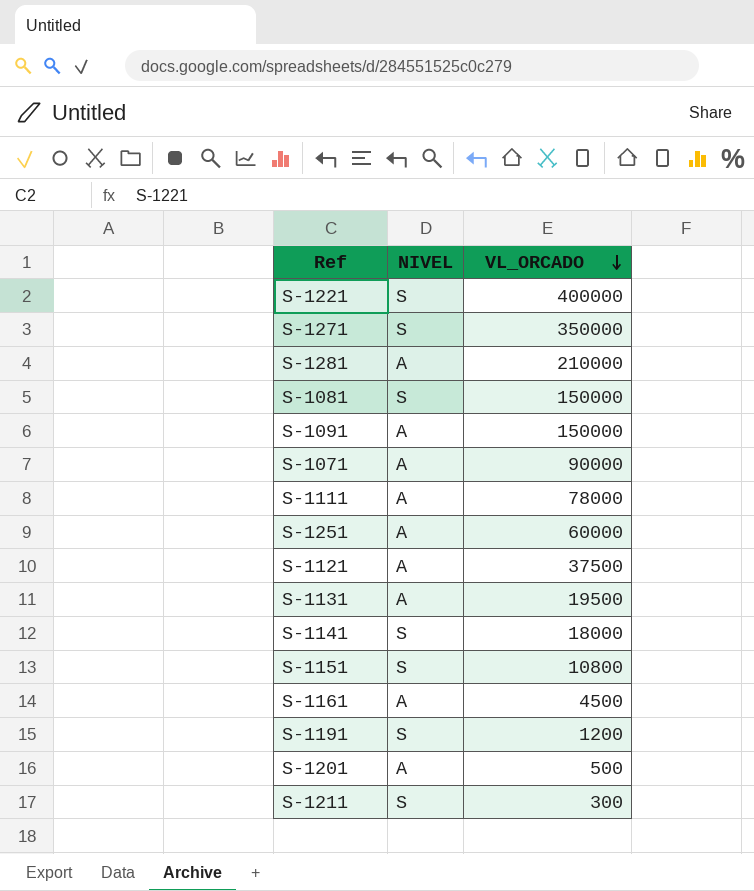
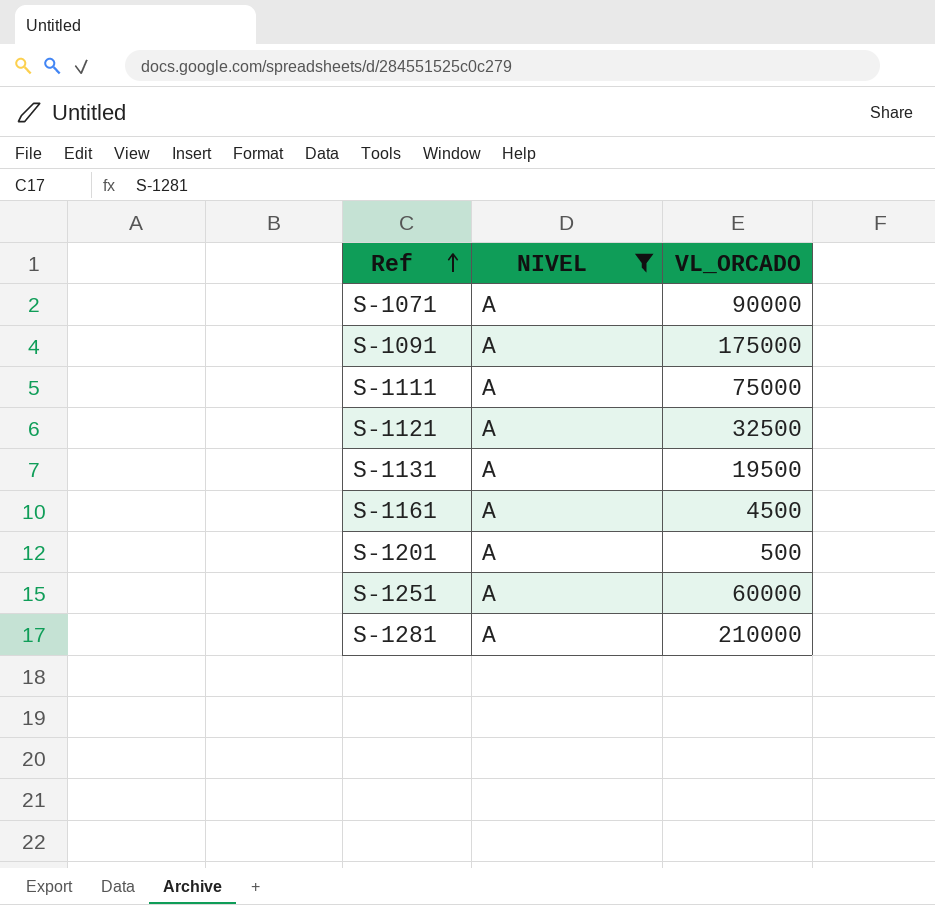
filter: none -> NIVEL = A
row order: VL_ORCADO descending -> Ref ascending
S-1091 | VL_ORCADO: 150000 -> 175000
S-1111 | VL_ORCADO: 78000 -> 75000
S-1121 | VL_ORCADO: 37500 -> 32500

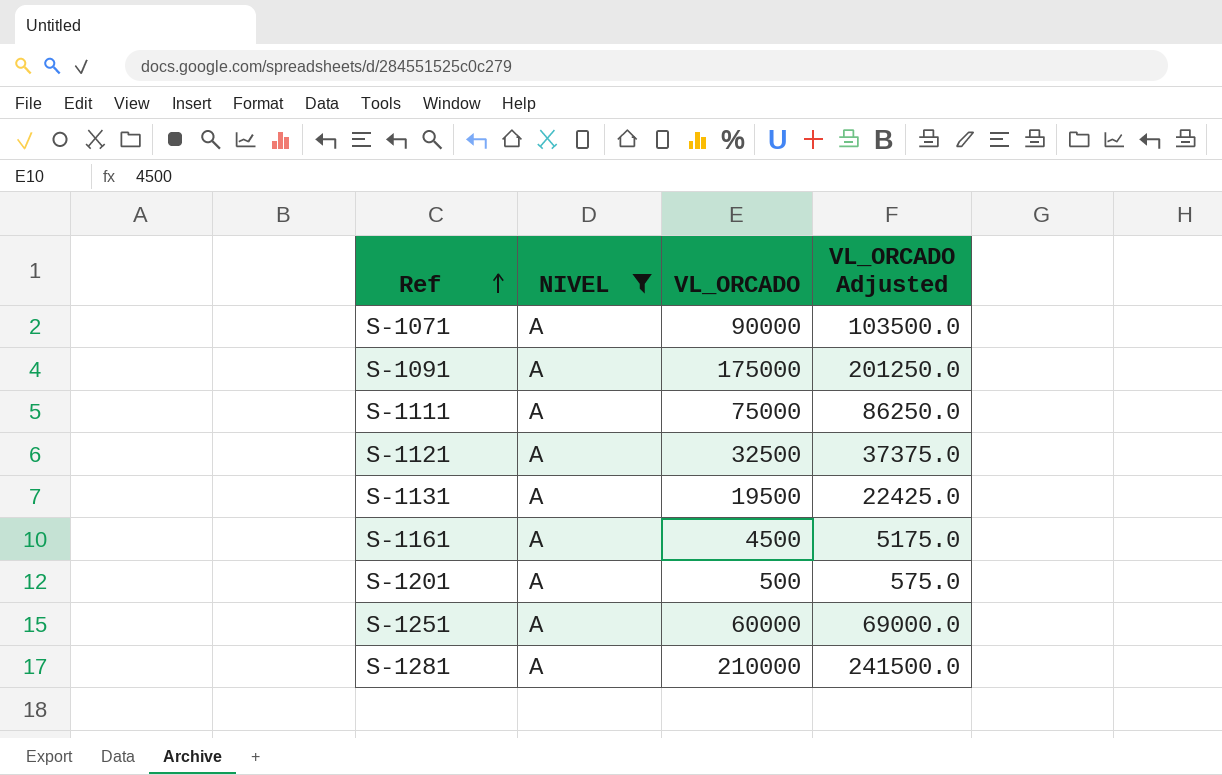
column VL_ORCADO Adjusted | formula: none -> [VL_ORCADO] * 1.15

